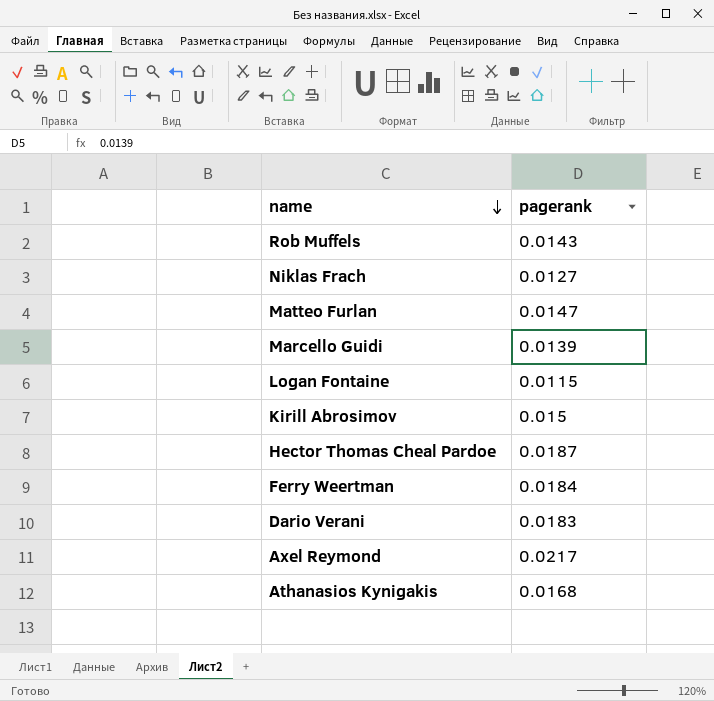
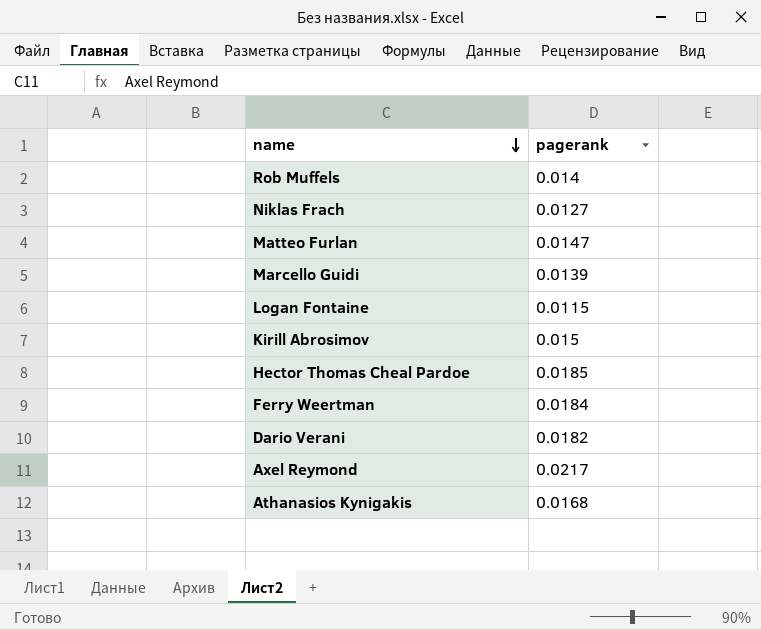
Rob Muffels | pagerank: 0.0143 -> 0.014
Hector Thomas Cheal Pardoe | pagerank: 0.0187 -> 0.0185
Dario Verani | pagerank: 0.0183 -> 0.0182

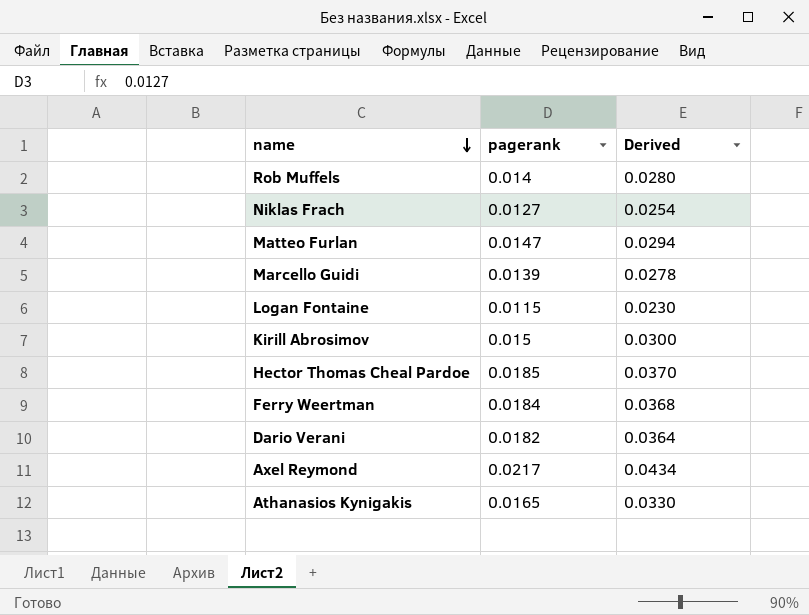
column Derived | formula: none -> [pagerank] * 2
Athanasios Kynigakis | pagerank: 0.0168 -> 0.0165

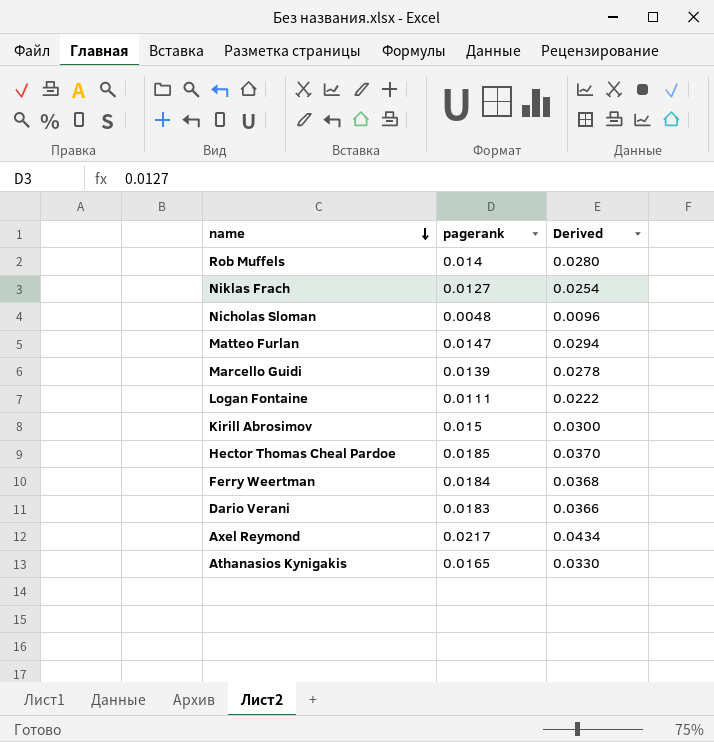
row Nicholas Sloman: none -> 0.0048 | 0.0096
Logan Fontaine | pagerank: 0.0115 -> 0.0111
Logan Fontaine | Derived: 0.0230 -> 0.0222
Dario Verani | pagerank: 0.0182 -> 0.0183
Dario Verani | Derived: 0.0364 -> 0.0366

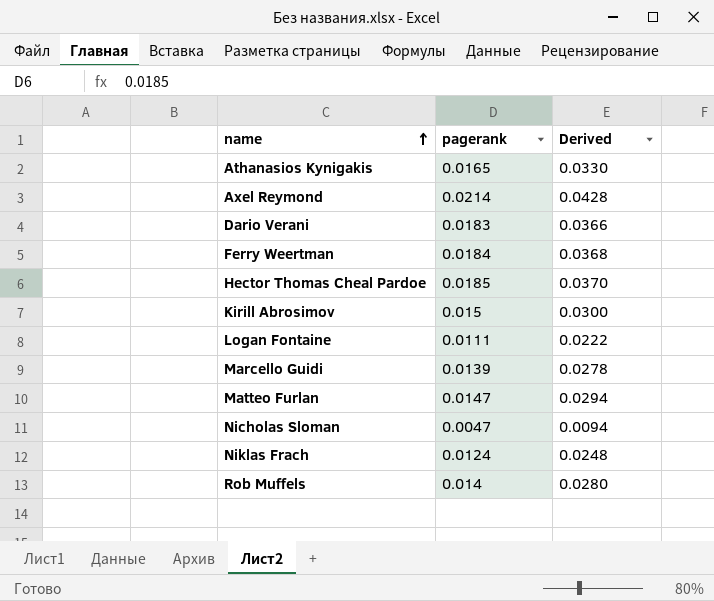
row order: name descending -> name ascending
Axel Reymond | pagerank: 0.0217 -> 0.0214
Axel Reymond | Derived: 0.0434 -> 0.0428
Nicholas Sloman | pagerank: 0.0048 -> 0.0047
Nicholas Sloman | Derived: 0.0096 -> 0.0094
Niklas Frach | pagerank: 0.0127 -> 0.0124
Niklas Frach | Derived: 0.0254 -> 0.0248

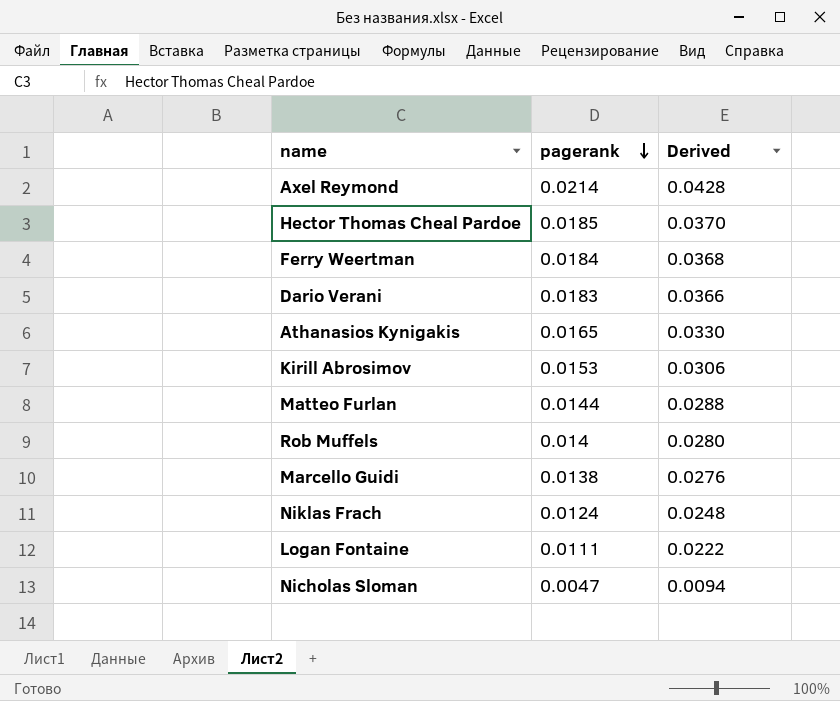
row order: name ascending -> pagerank descending
Kirill Abrosimov | pagerank: 0.015 -> 0.0153
Kirill Abrosimov | Derived: 0.0300 -> 0.0306
Matteo Furlan | pagerank: 0.0147 -> 0.0144
Matteo Furlan | Derived: 0.0294 -> 0.0288
Marcello Guidi | pagerank: 0.0139 -> 0.0138
Marcello Guidi | Derived: 0.0278 -> 0.0276

